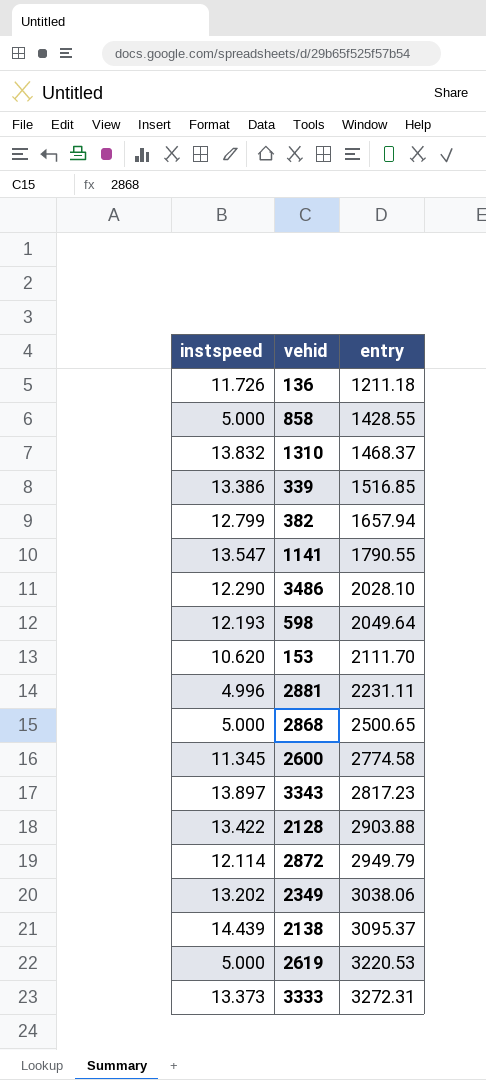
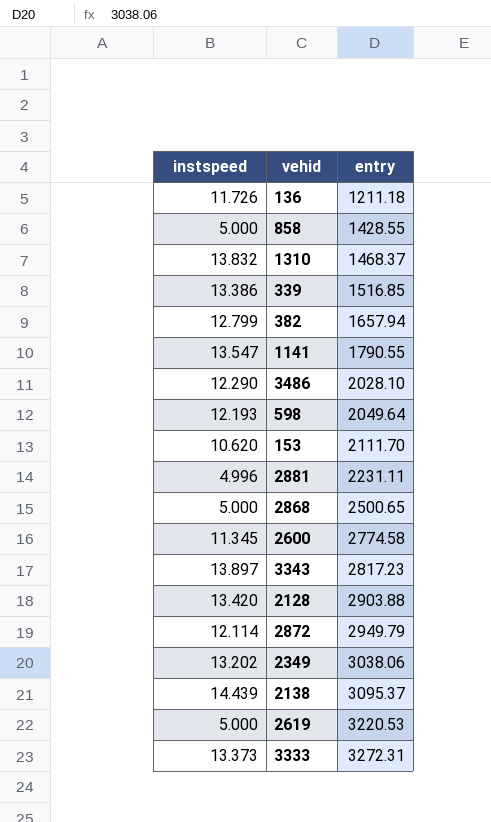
2128 | instspeed: 13.422 -> 13.420

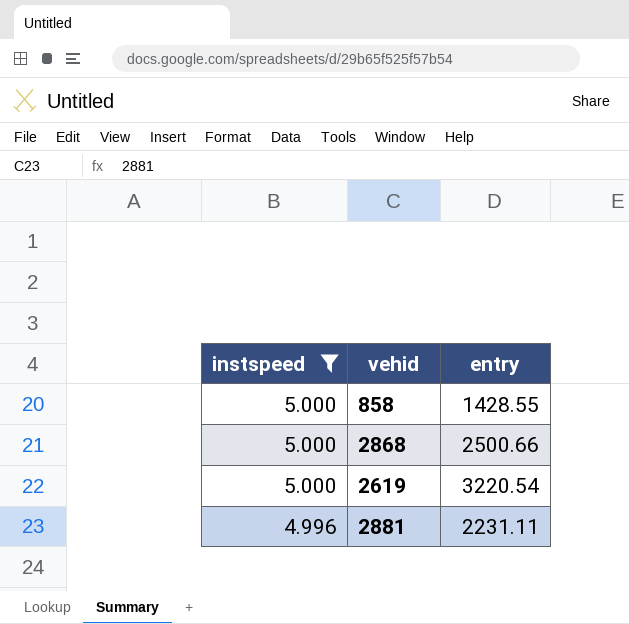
filter: none -> instspeed <= 5.000
row order: entry ascending -> instspeed descending
2868 | entry: 2500.65 -> 2500.66
2619 | entry: 3220.53 -> 3220.54

